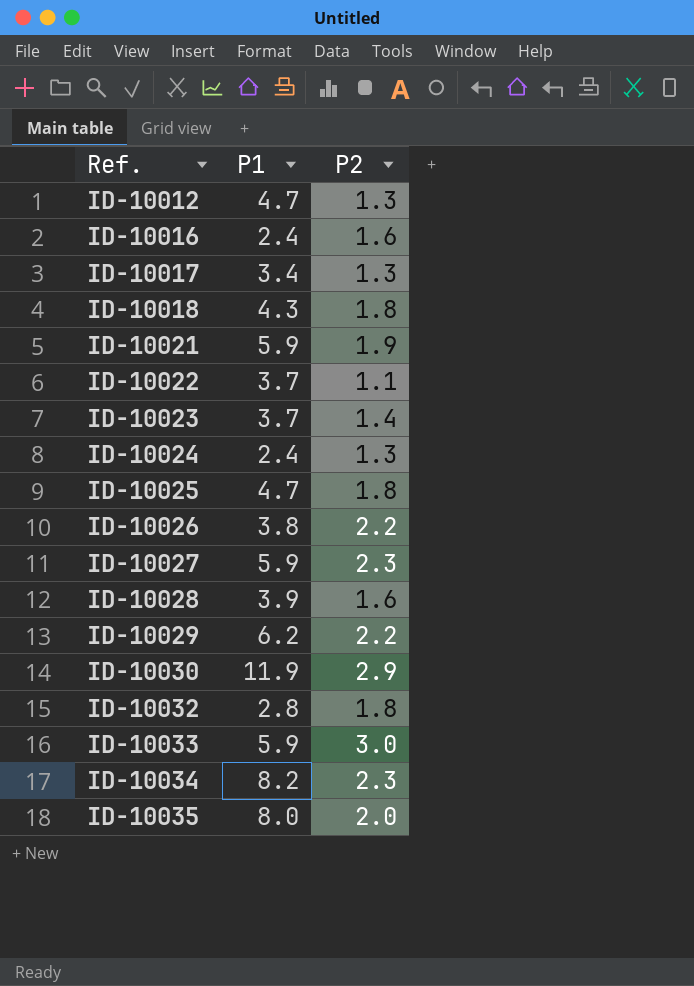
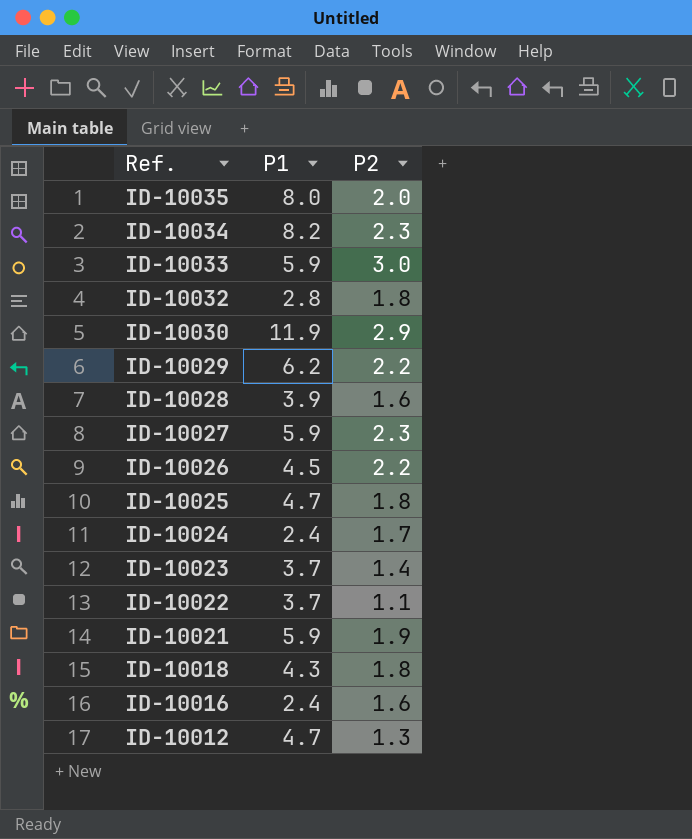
row order: Ref. ascending -> Ref. descending
row ID-10017: 3.4 | 1.3 -> none
ID-10026 | P1: 3.8 -> 4.5
ID-10024 | P2: 1.3 -> 1.7

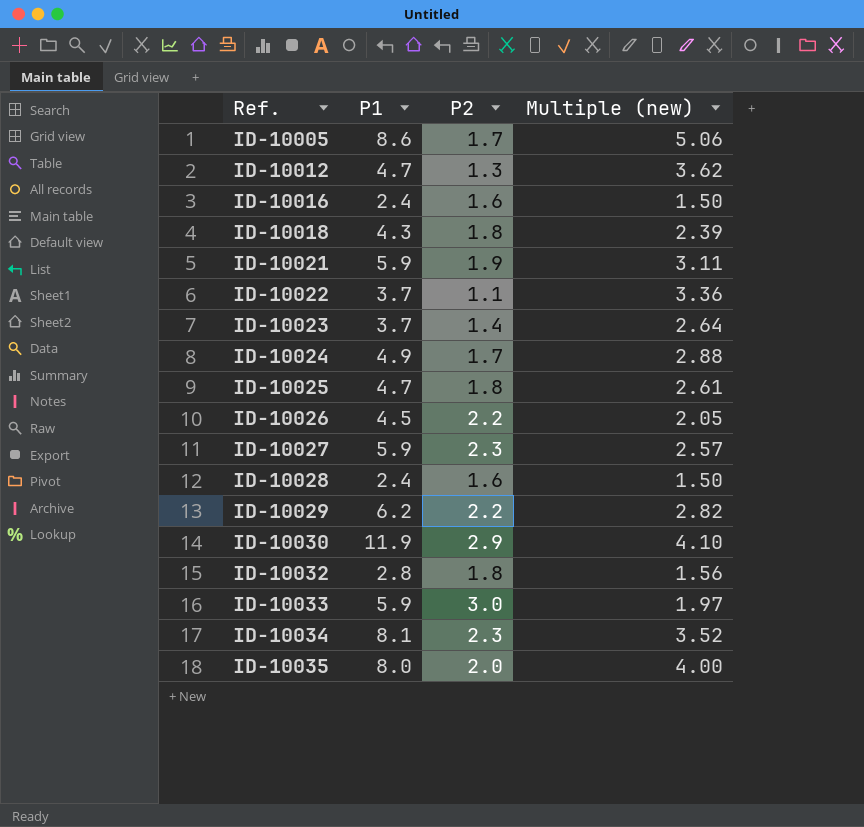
row order: Ref. descending -> Ref. ascending
column Multiple (new) | formula: none -> [P1] / [P2]
row ID-10005: none -> 8.6 | 1.7 | 5.06
ID-10024 | P1: 2.4 -> 4.9
ID-10028 | P1: 3.9 -> 2.4
ID-10034 | P1: 8.2 -> 8.1

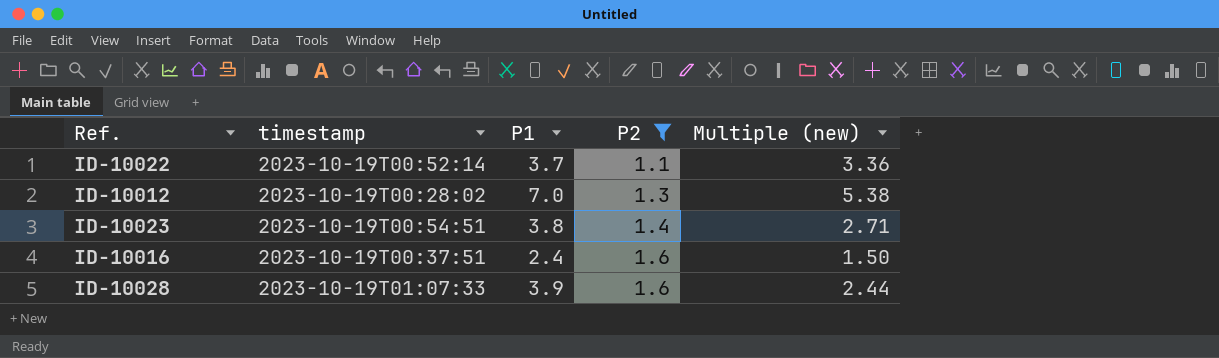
filter: none -> P2 <= 1.6
row order: Ref. ascending -> P2 ascending
column timestamp | position: none -> 2
ID-10012 | P1: 4.7 -> 7.0
ID-10012 | Multiple (new): 3.62 -> 5.38
ID-10023 | P1: 3.7 -> 3.8
ID-10023 | Multiple (new): 2.64 -> 2.71
ID-10028 | P1: 2.4 -> 3.9
ID-10028 | Multiple (new): 1.50 -> 2.44

